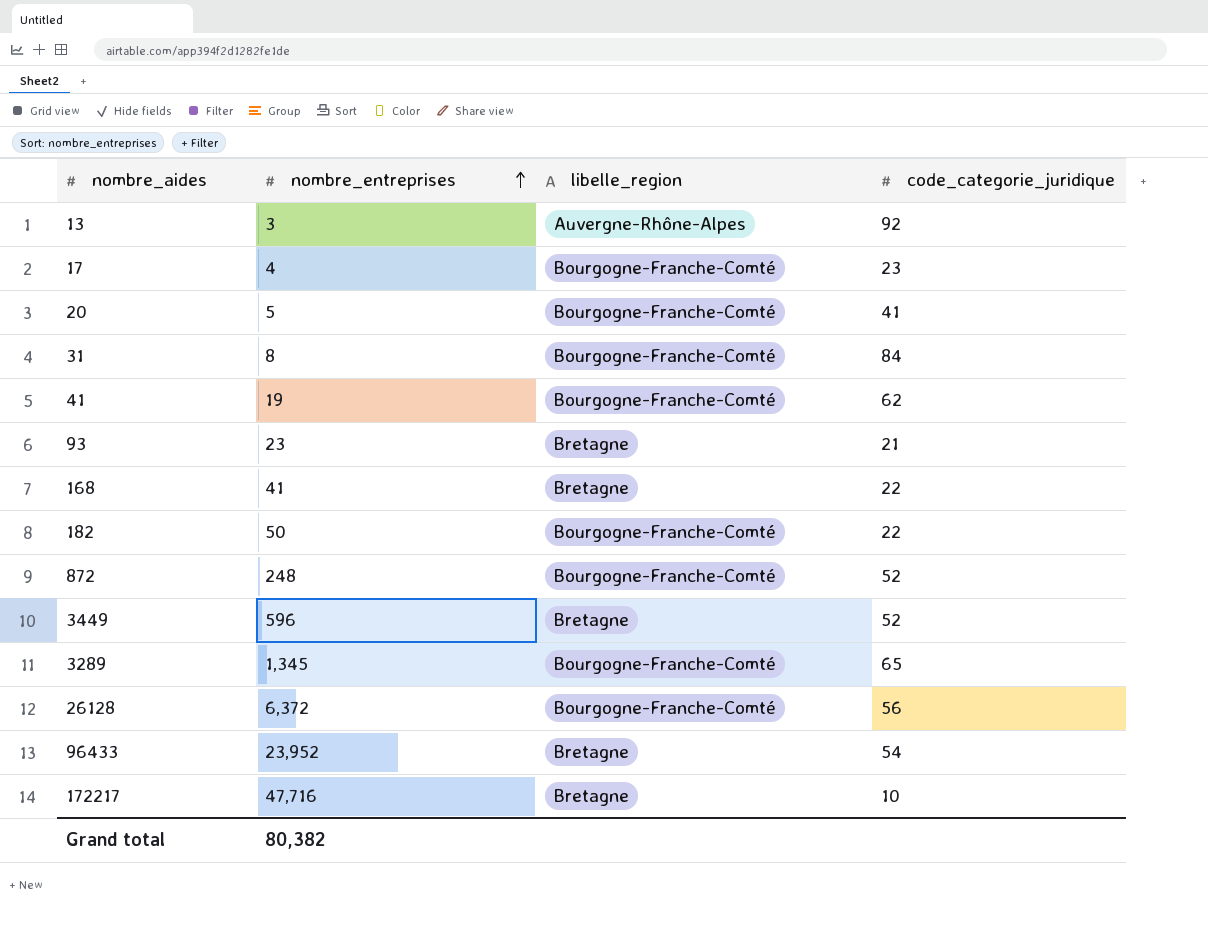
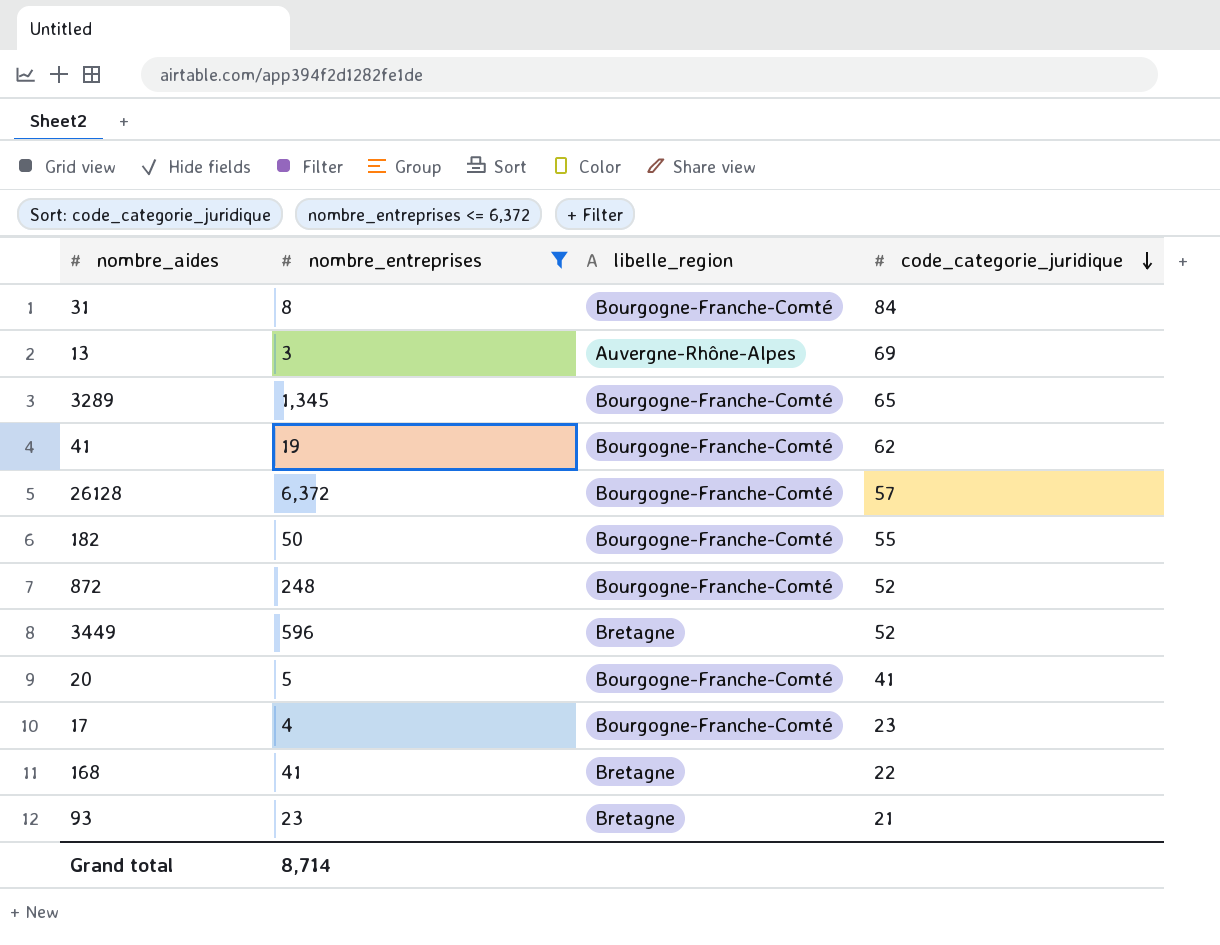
filter: none -> nombre_entreprises <= 6,372
row order: nombre_entreprises ascending -> code_categorie_juridique descending
13 | code_categorie_juridique: 92 -> 69
26128 | code_categorie_juridique: 56 -> 57
182 | code_categorie_juridique: 22 -> 55
Grand total | nombre_entreprises: 80,382 -> 8,714

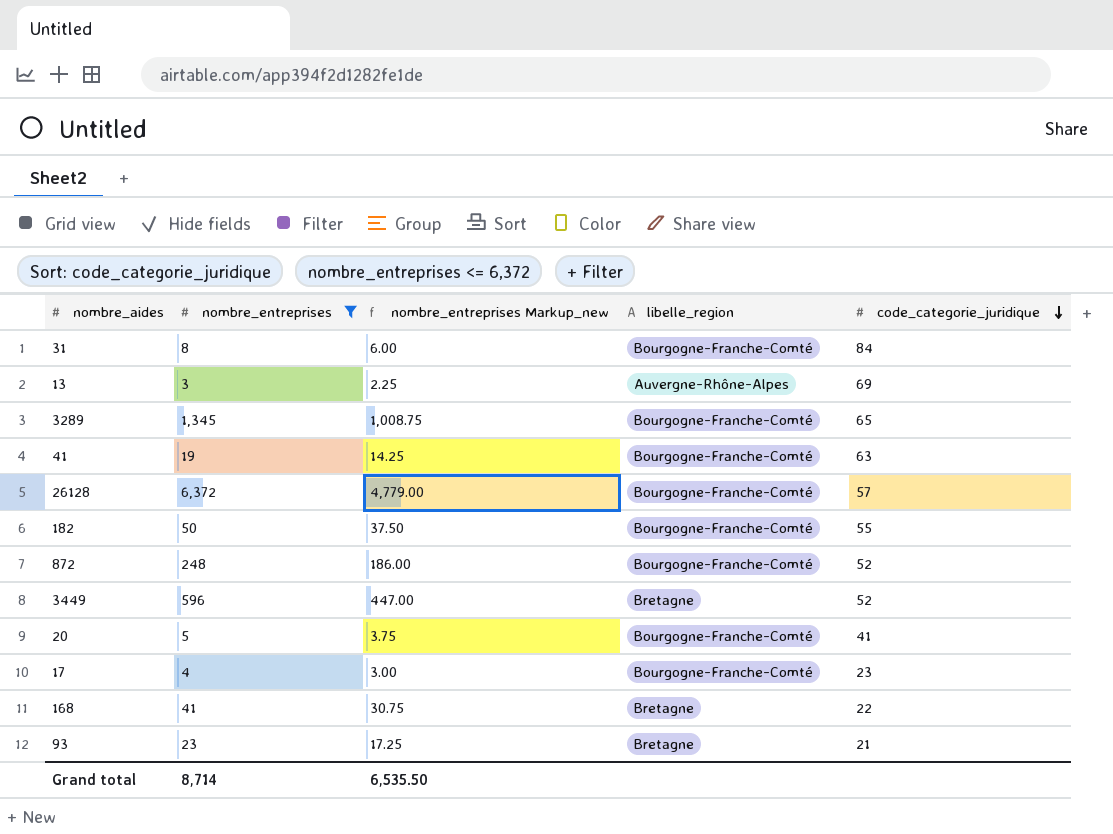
column nombre_entreprises Markup_new | formula: none -> [nombre_entreprises] * 0.75
41 | code_categorie_juridique: 62 -> 63

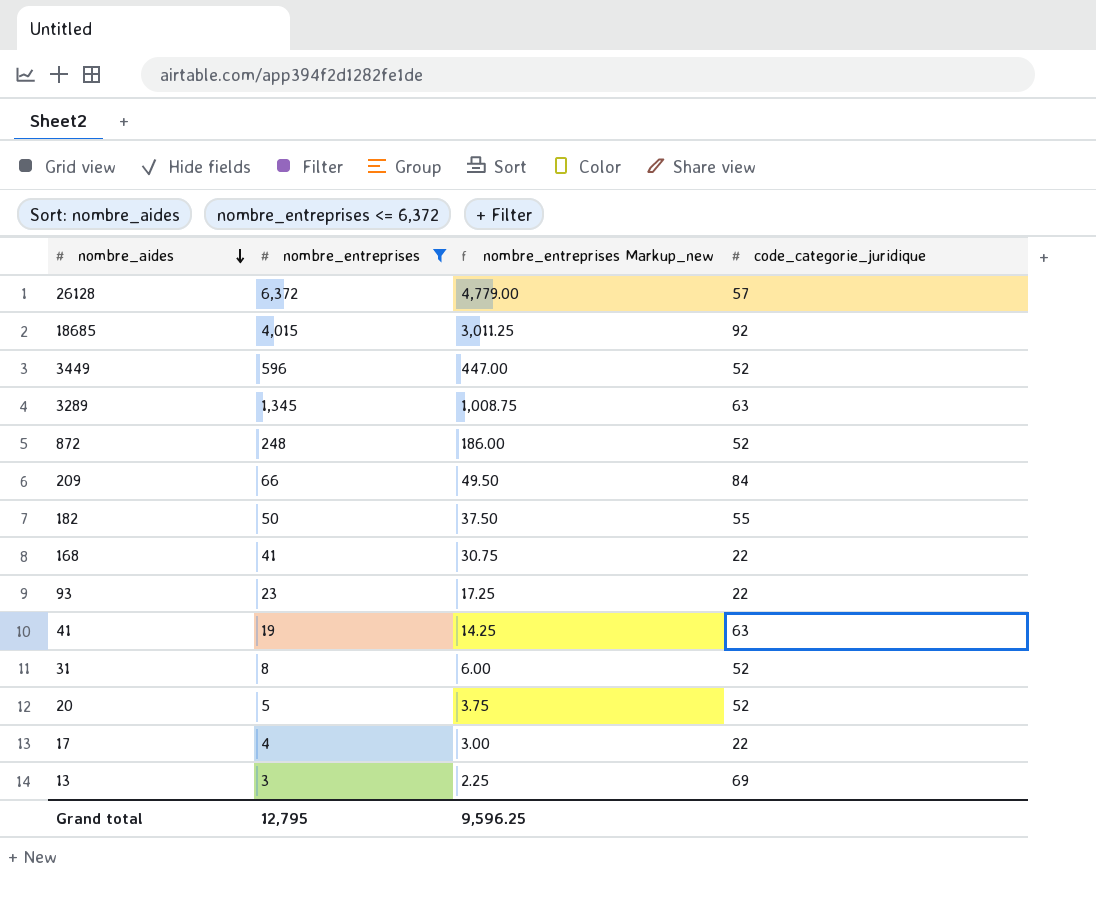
row order: code_categorie_juridique descending -> nombre_aides descending
column libelle_region | position: 4 -> none
row 18685: none -> 4,015 | 3,011.25 | 92
3289 | code_categorie_juridique: 65 -> 63
row 209: none -> 66 | 49.50 | 84
93 | code_categorie_juridique: 21 -> 22
31 | code_categorie_juridique: 84 -> 52
20 | code_categorie_juridique: 41 -> 52
17 | code_categorie_juridique: 23 -> 22
Grand total | nombre_entreprises: 8,714 -> 12,795
Grand total | nombre_entreprises Markup_new: 6,535.50 -> 9,596.25

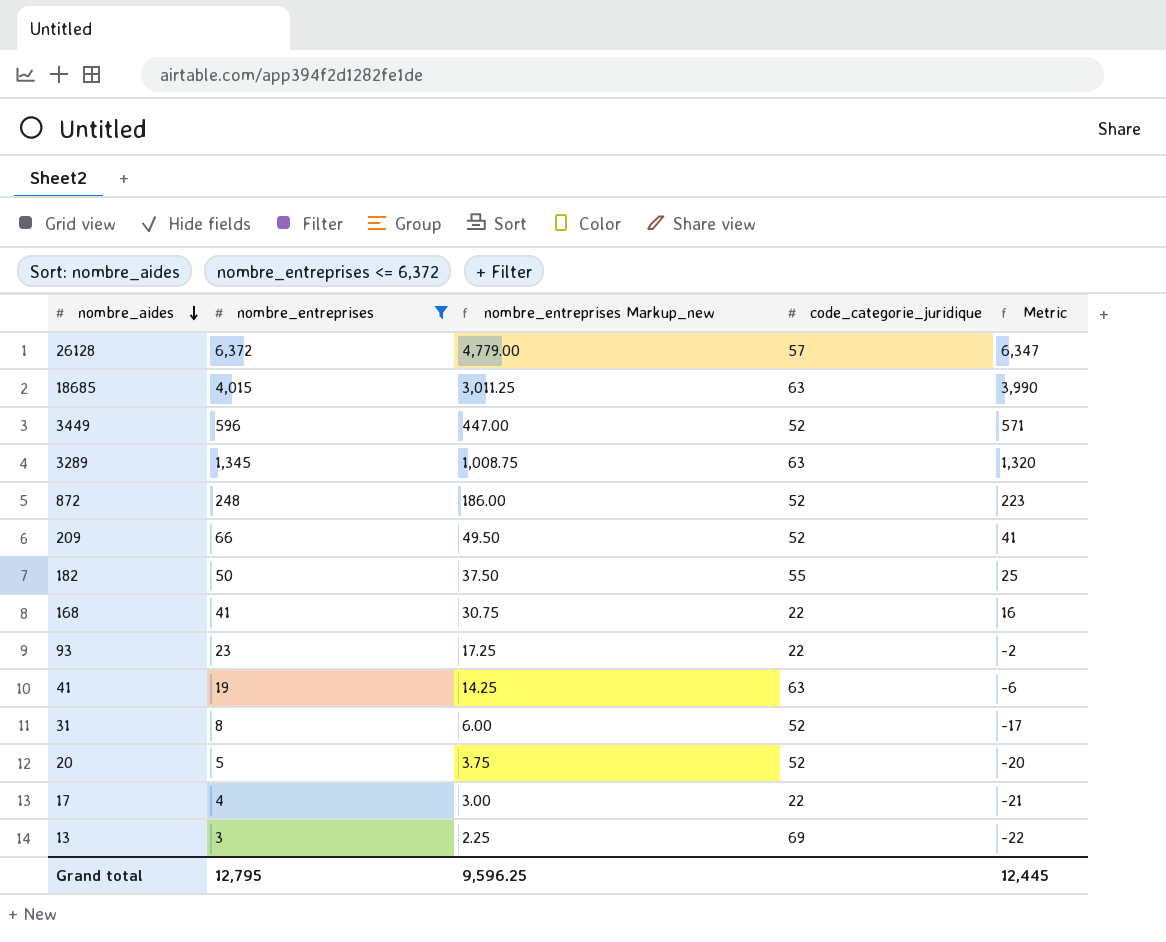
column Metric | formula: none -> [nombre_entreprises] - 25
18685 | code_categorie_juridique: 92 -> 63
209 | code_categorie_juridique: 84 -> 52

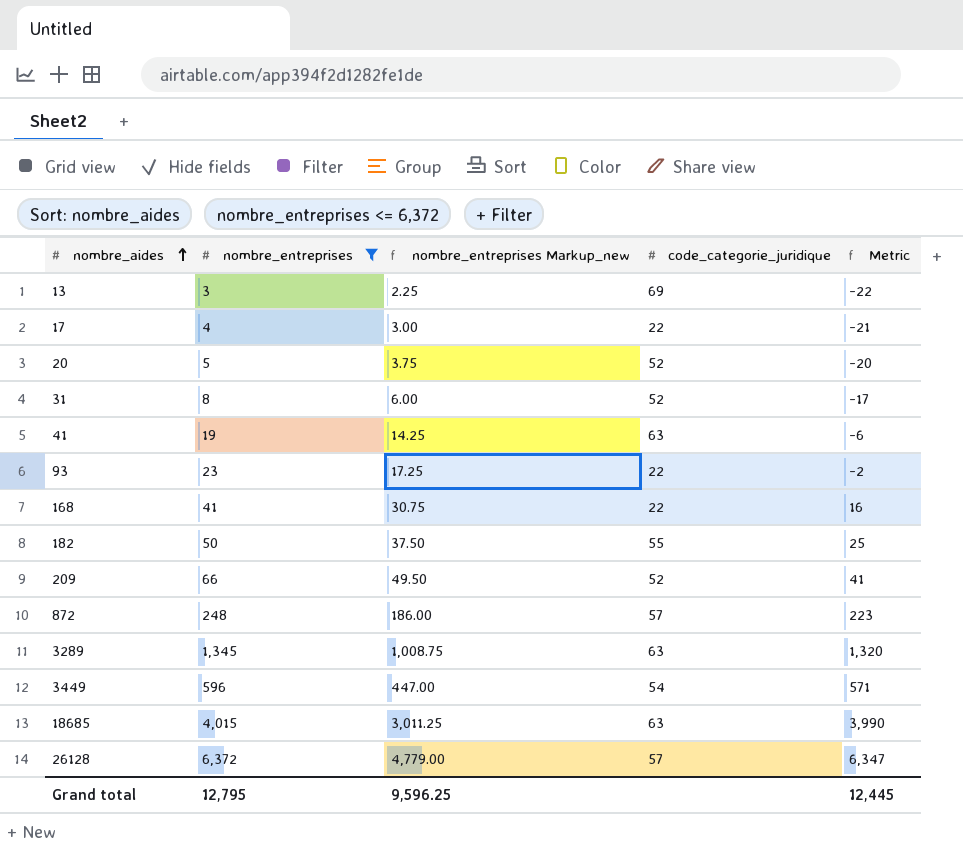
row order: nombre_aides descending -> nombre_aides ascending
872 | code_categorie_juridique: 52 -> 57
3449 | code_categorie_juridique: 52 -> 54

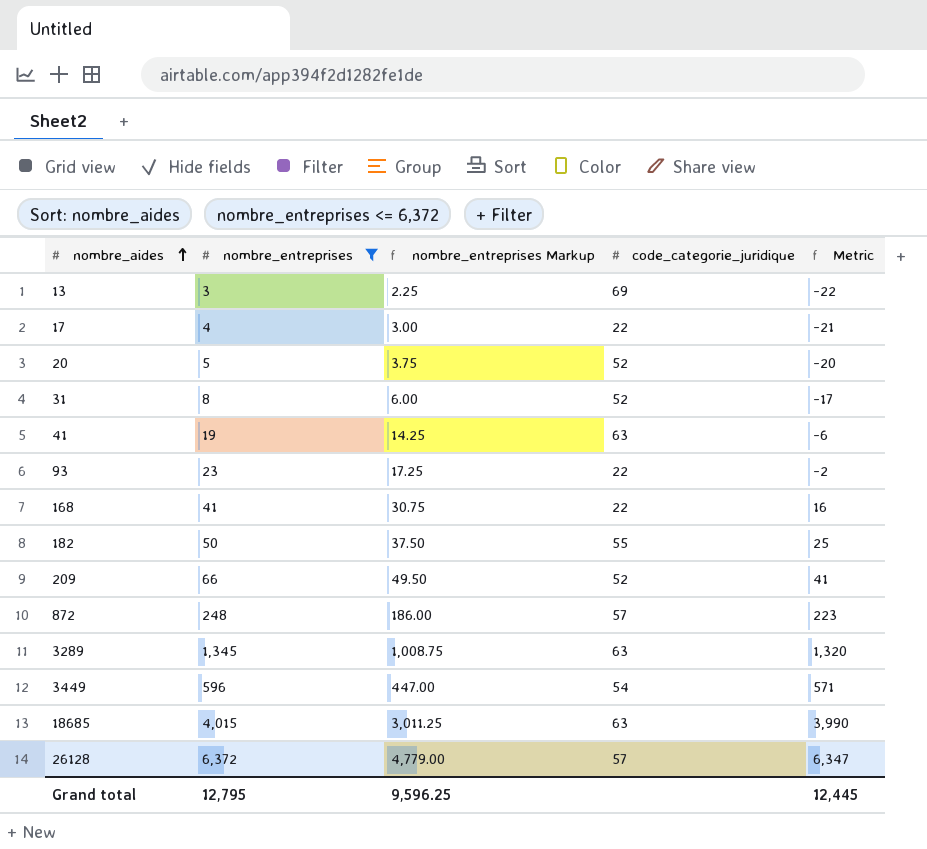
column name: nombre_entreprises Markup_new -> nombre_entreprises Markup

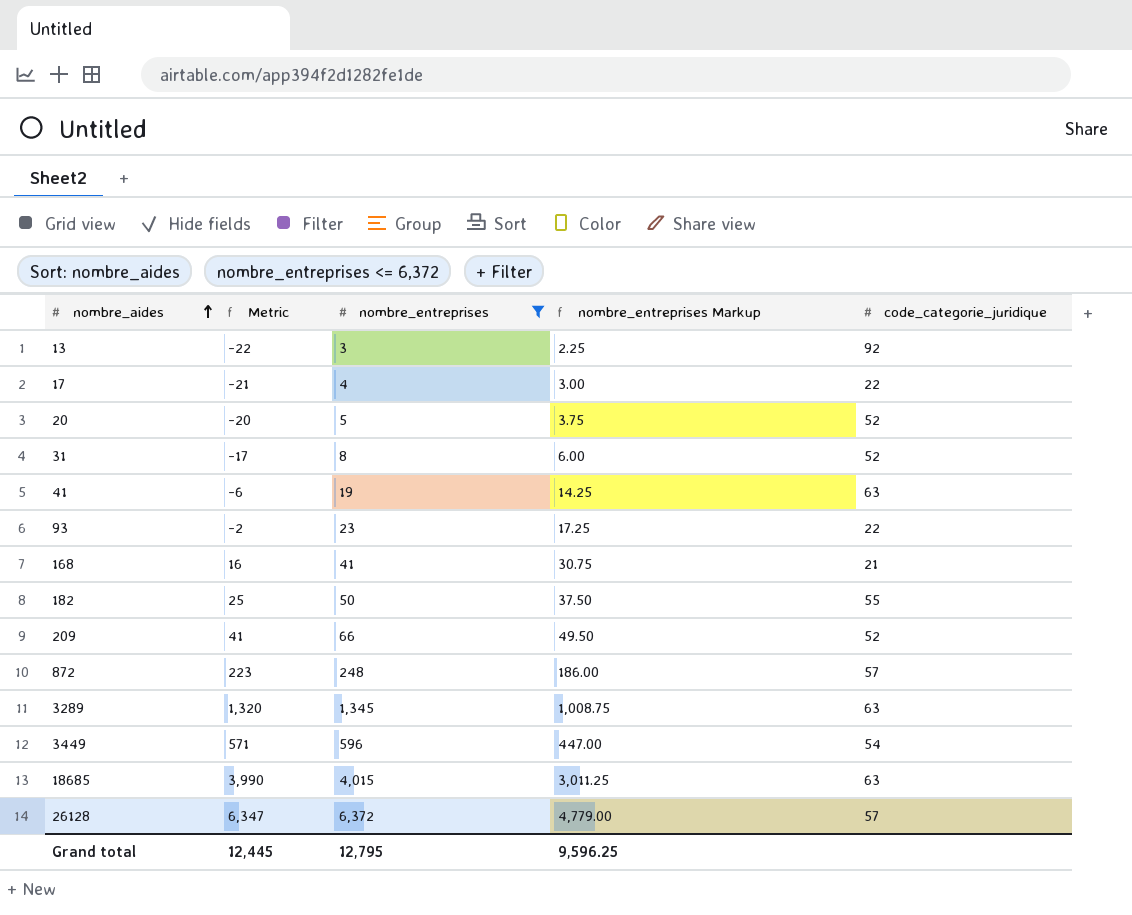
column Metric | position: 5 -> 2
13 | code_categorie_juridique: 69 -> 92
168 | code_categorie_juridique: 22 -> 21

